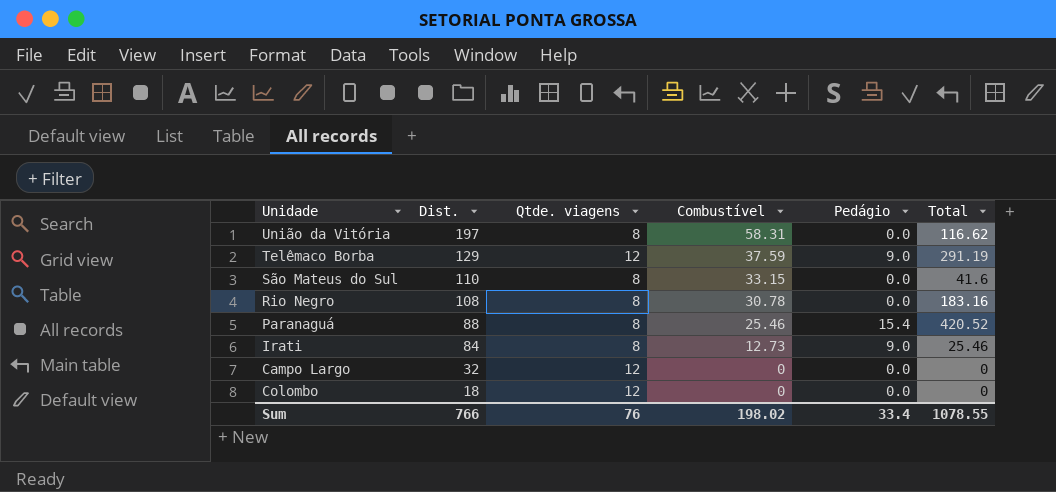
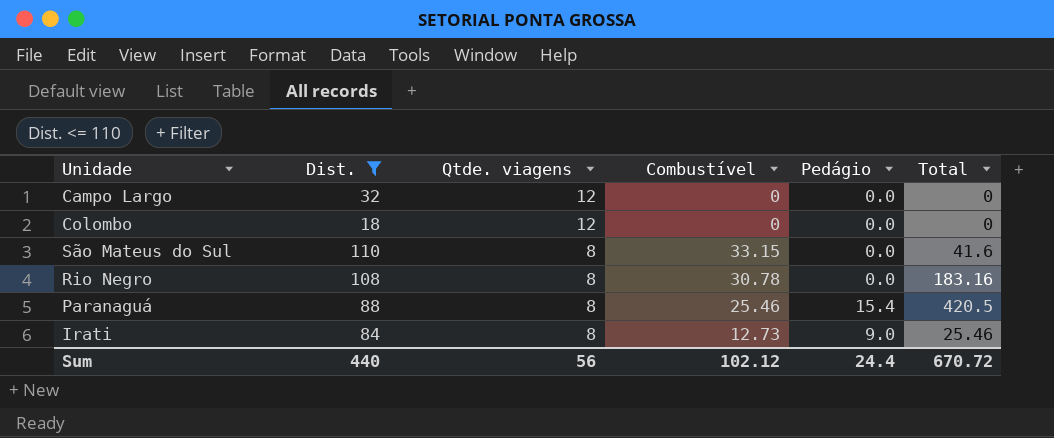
filter: none -> Dist. <= 110
row order: Dist. descending -> Qtde. viagens descending
Paranaguá | Total: 420.52 -> 420.5
Sum | Dist.: 766 -> 440
Sum | Qtde. viagens: 76 -> 56
Sum | Combustível: 198.02 -> 102.12
Sum | Pedágio: 33.4 -> 24.4
Sum | Total: 1078.55 -> 670.72

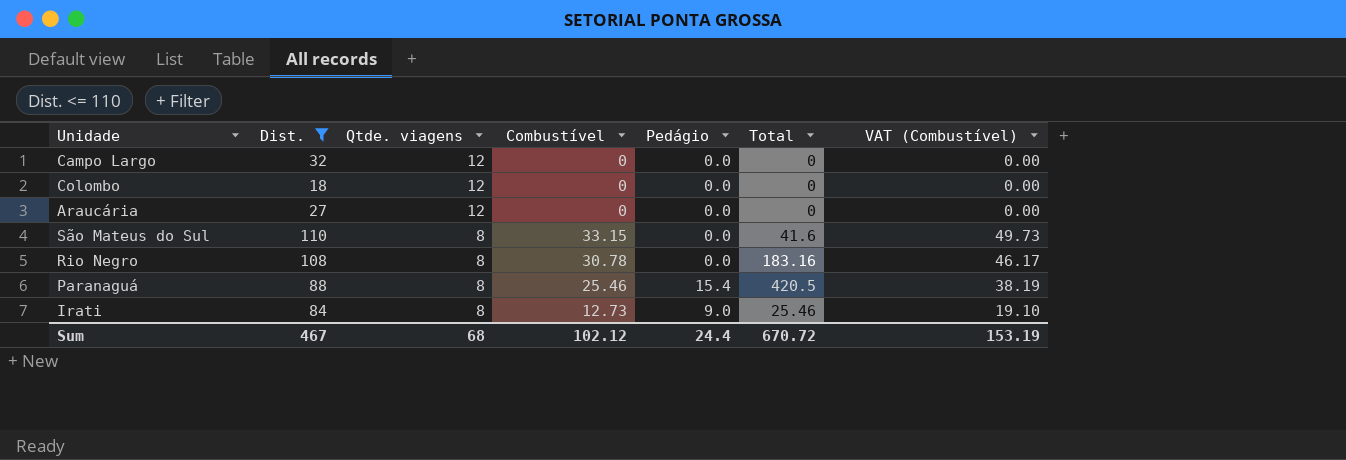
column VAT (Combustível) | formula: none -> [Combustível] * 1.5
row Araucária: none -> 27 | 12 | 0 | 0.0 | 0 | 0.00
Sum | Dist.: 440 -> 467
Sum | Qtde. viagens: 56 -> 68

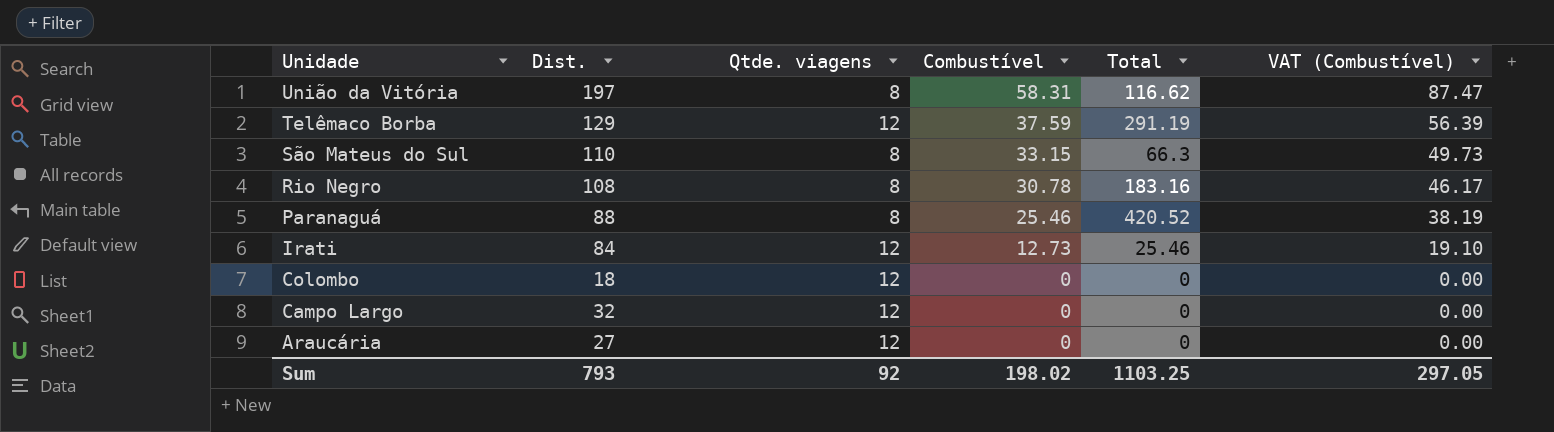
filter: Dist. <= 110 -> none
row order: Qtde. viagens descending -> Unidade descending
column Pedágio | position: 5 -> none
São Mateus do Sul | Total: 41.6 -> 66.3
Paranaguá | Total: 420.5 -> 420.52
Irati | Qtde. viagens: 8 -> 12
Sum | Dist.: 467 -> 793
Sum | Qtde. viagens: 68 -> 92
Sum | Combustível: 102.12 -> 198.02
Sum | Total: 670.72 -> 1103.25
Sum | VAT (Combustível): 153.19 -> 297.05

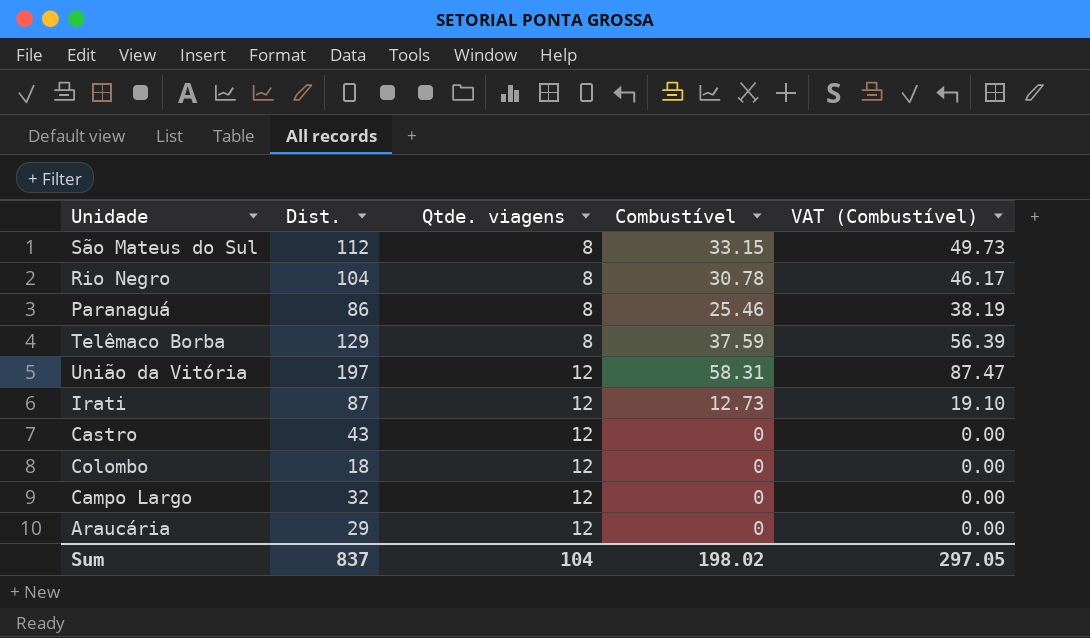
row order: Unidade descending -> Qtde. viagens ascending
column Total | position: 5 -> none
São Mateus do Sul | Dist.: 110 -> 112
Rio Negro | Dist.: 108 -> 104
Paranaguá | Dist.: 88 -> 86
Telêmaco Borba | Qtde. viagens: 12 -> 8
União da Vitória | Qtde. viagens: 8 -> 12
Irati | Dist.: 84 -> 87
row Castro: none -> 43 | 12 | 0 | 0.00
Araucária | Dist.: 27 -> 29
Sum | Dist.: 793 -> 837
Sum | Qtde. viagens: 92 -> 104

